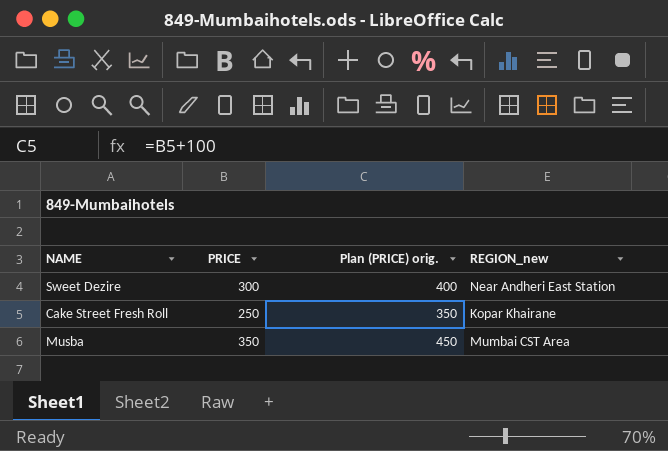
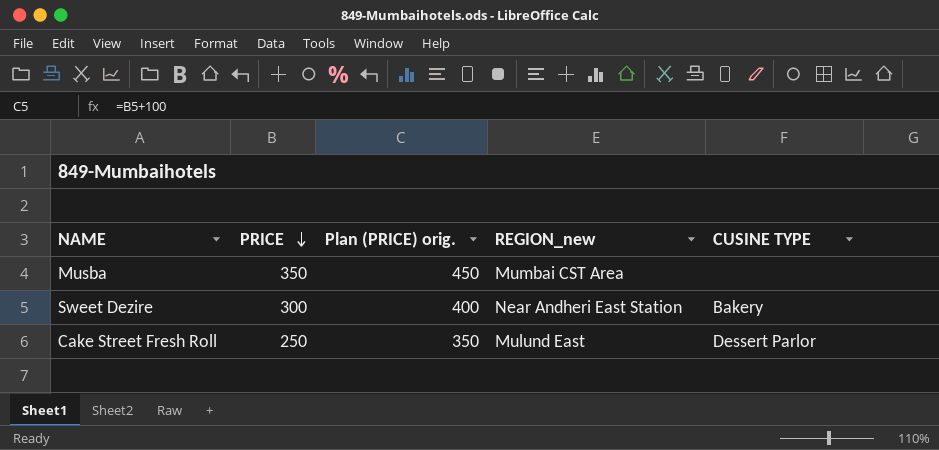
row order: none -> PRICE descending
column CUSINE TYPE | position: none -> 5
Cake Street Fresh Roll | REGION_new: Kopar Khairane -> Mulund East

